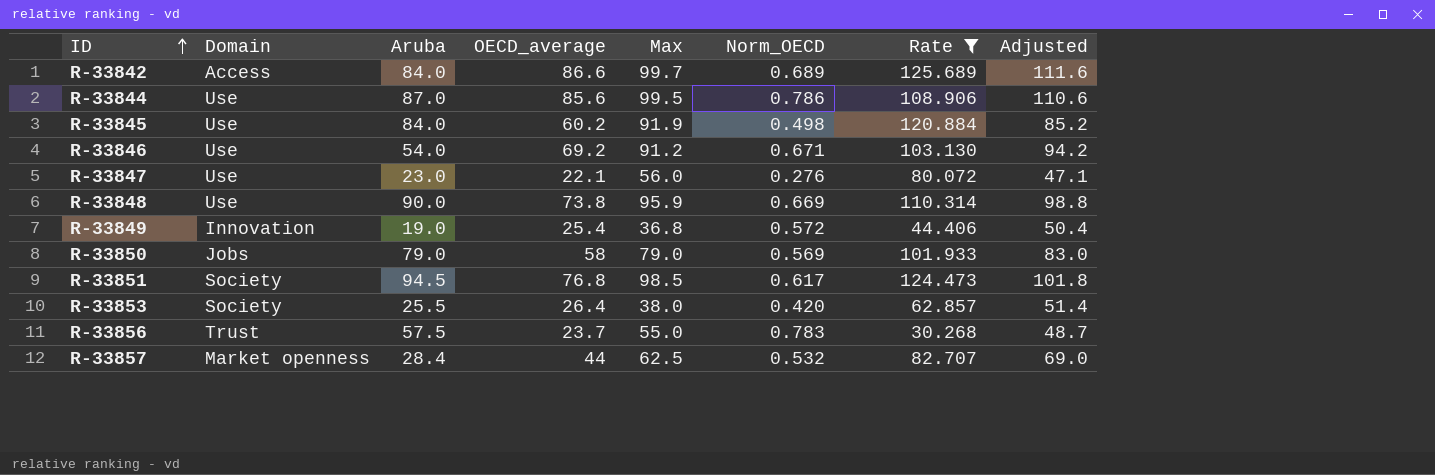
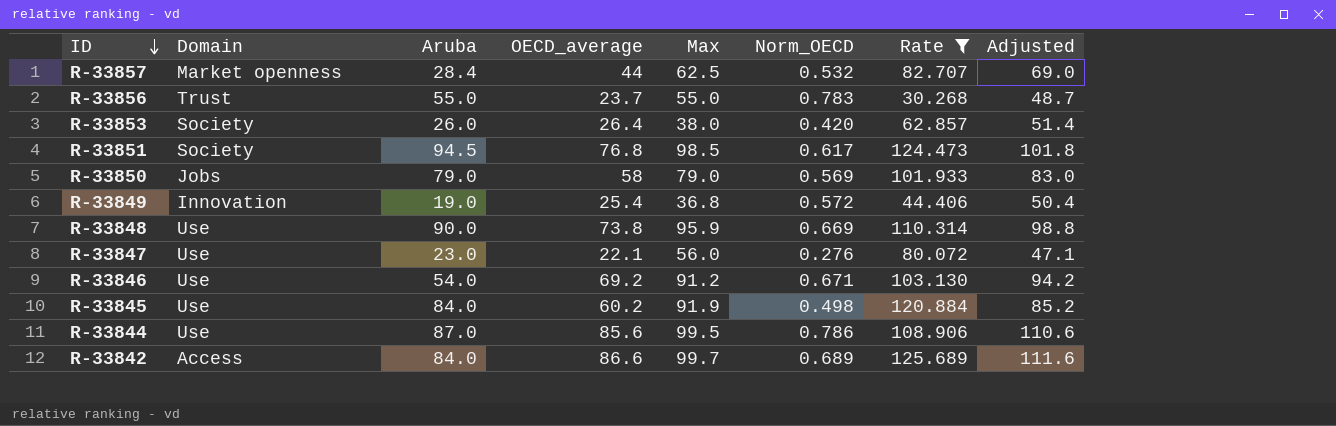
row order: ID ascending -> ID descending
R-33856 | Aruba: 57.5 -> 55.0
R-33853 | Aruba: 25.5 -> 26.0

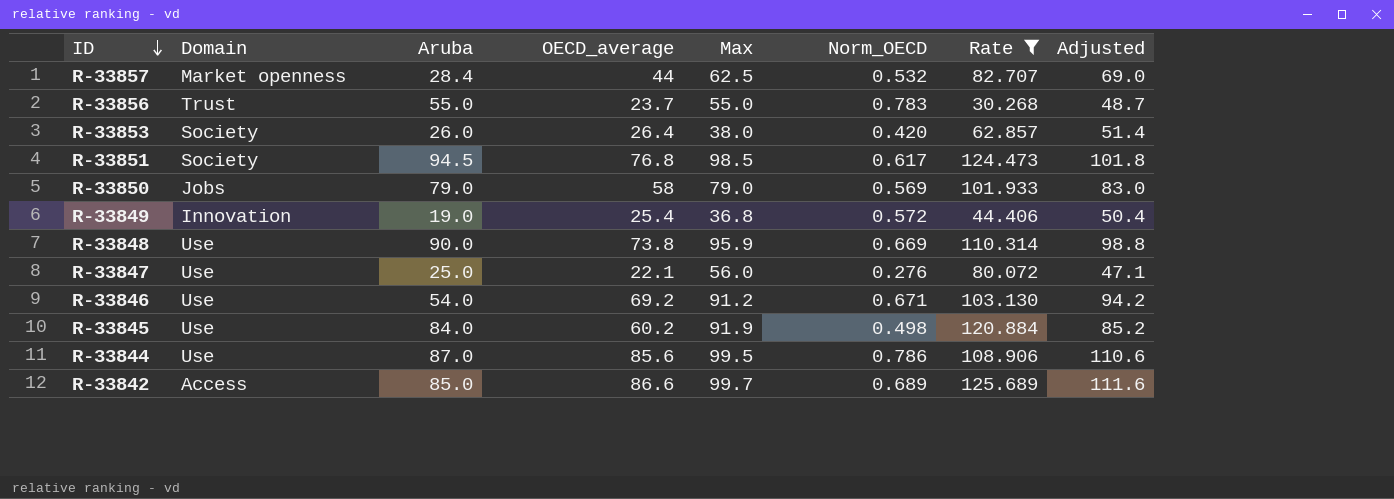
R-33847 | Aruba: 23.0 -> 25.0
R-33842 | Aruba: 84.0 -> 85.0

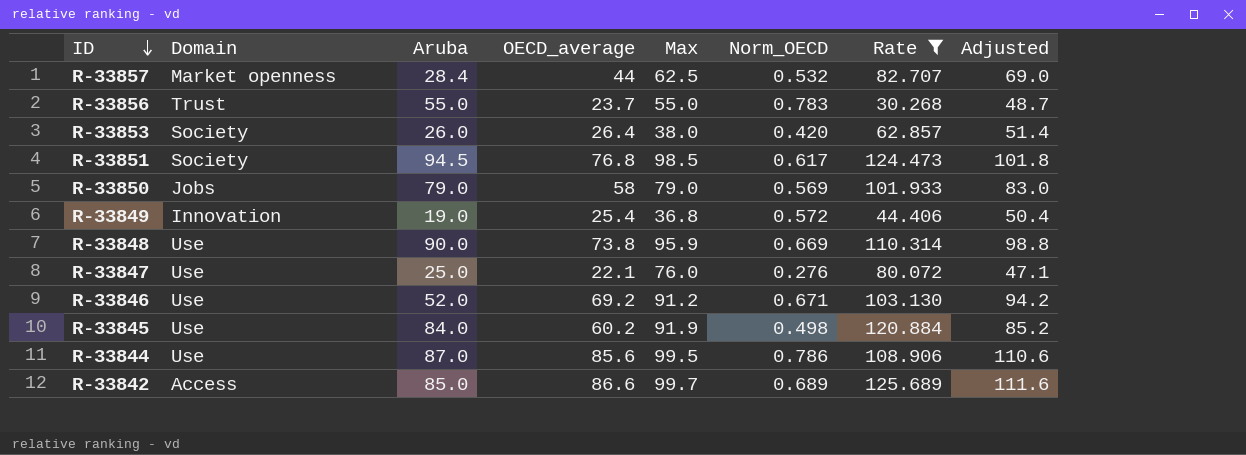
R-33847 | Max: 56.0 -> 76.0
R-33846 | Aruba: 54.0 -> 52.0

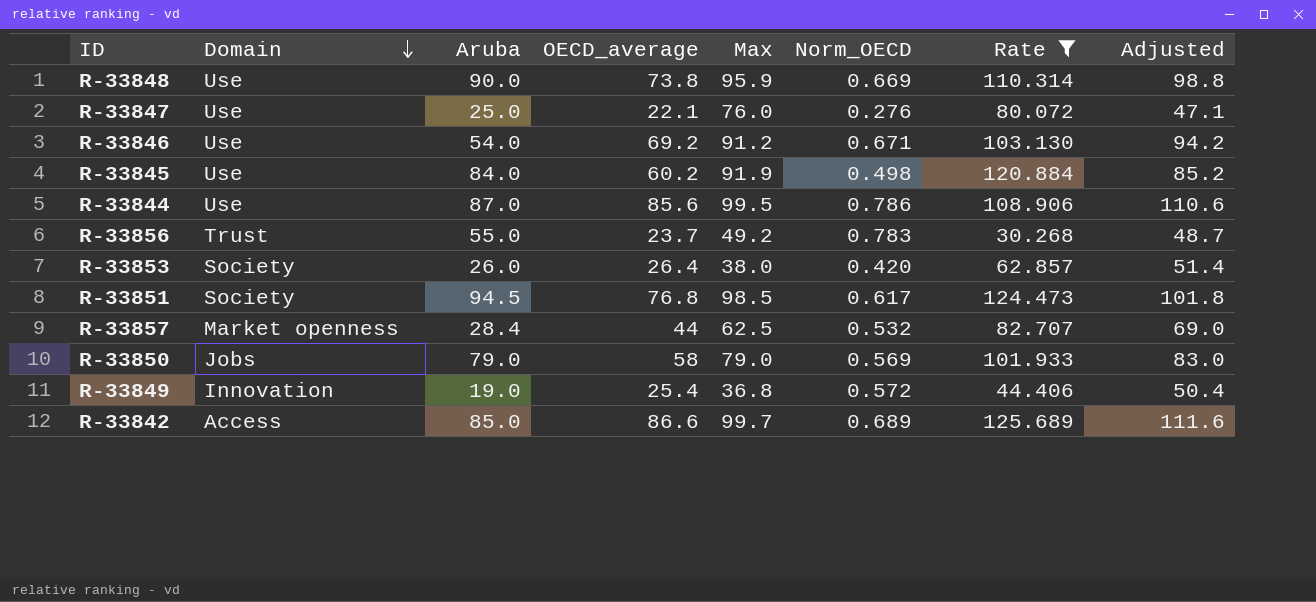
row order: ID descending -> Domain descending
R-33846 | Aruba: 52.0 -> 54.0
R-33856 | Max: 55.0 -> 49.2

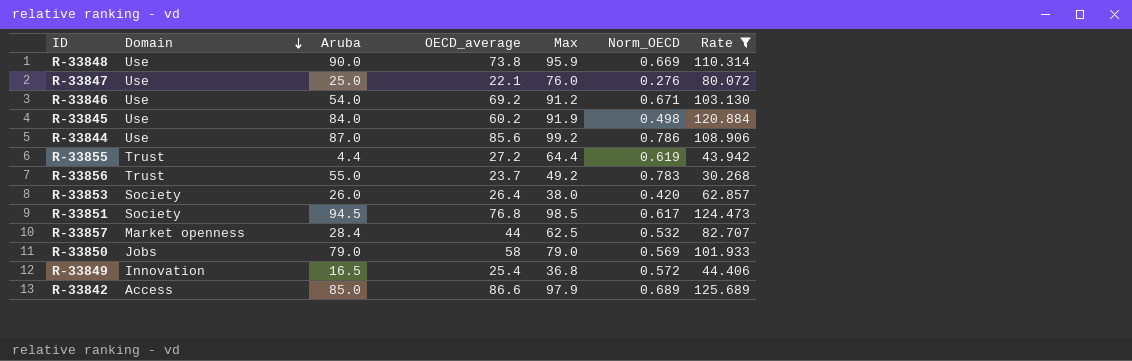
column Adjusted | formula: [OECD_average] + 25 -> none
R-33844 | Max: 99.5 -> 99.2
row R-33855: none -> Trust | 4.4 | 27.2 | 64.4 | 0.619 | 43.942
R-33849 | Aruba: 19.0 -> 16.5
R-33842 | Max: 99.7 -> 97.9

